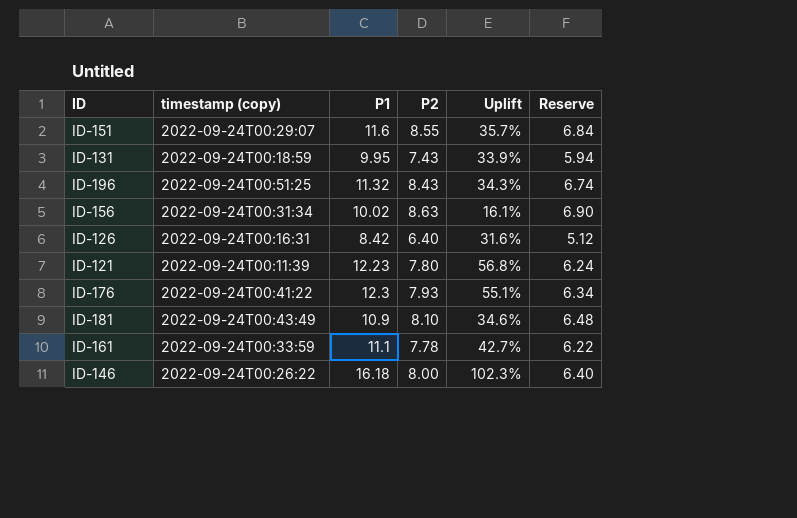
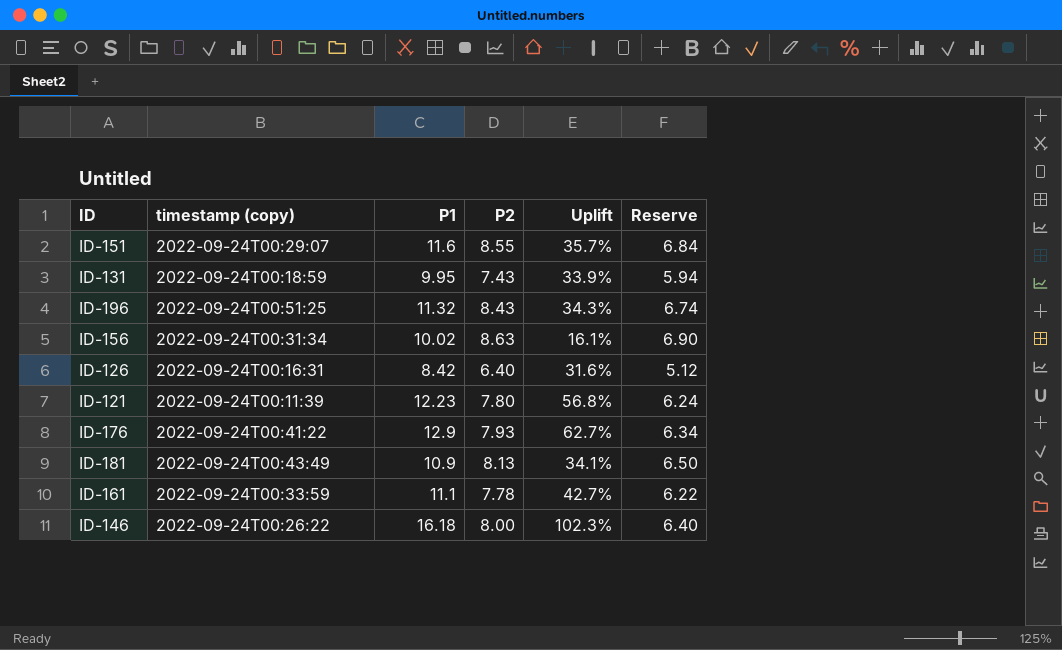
ID-176 | P1: 12.3 -> 12.9
ID-176 | Uplift: 55.1% -> 62.7%
ID-181 | P2: 8.10 -> 8.13
ID-181 | Uplift: 34.6% -> 34.1%
ID-181 | Reserve: 6.48 -> 6.50

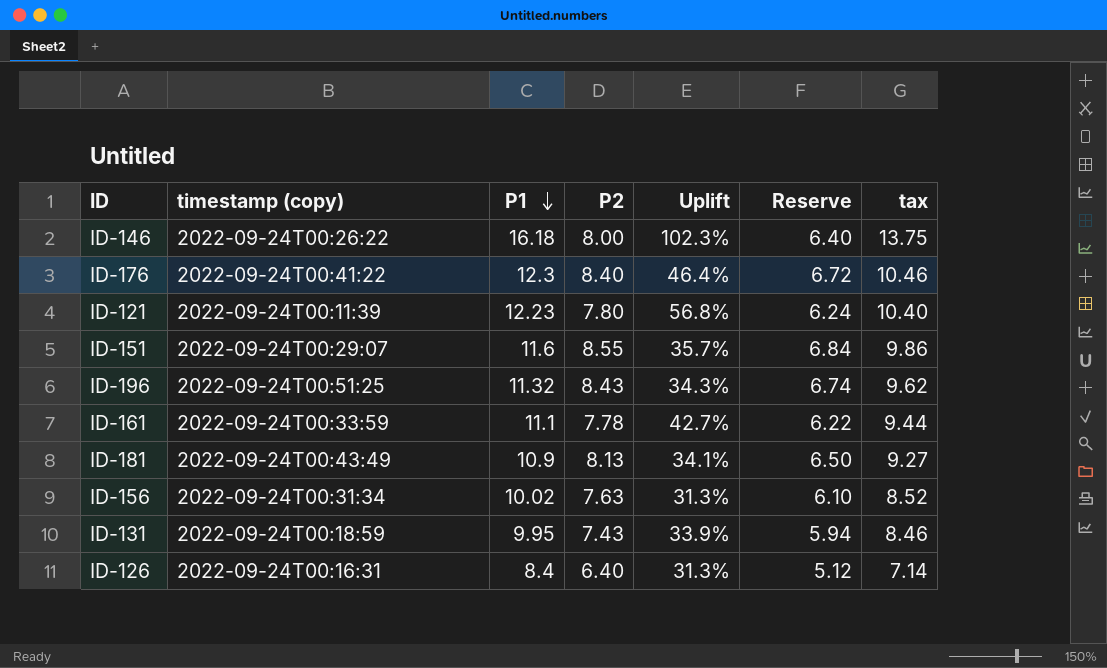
row order: none -> P1 descending
column tax | formula: none -> [P1] * 0.85
ID-176 | P1: 12.9 -> 12.3
ID-176 | P2: 7.93 -> 8.40
ID-176 | Uplift: 62.7% -> 46.4%
ID-176 | Reserve: 6.34 -> 6.72
ID-156 | P2: 8.63 -> 7.63
ID-156 | Uplift: 16.1% -> 31.3%
ID-156 | Reserve: 6.90 -> 6.10
ID-126 | P1: 8.42 -> 8.4
ID-126 | Uplift: 31.6% -> 31.3%

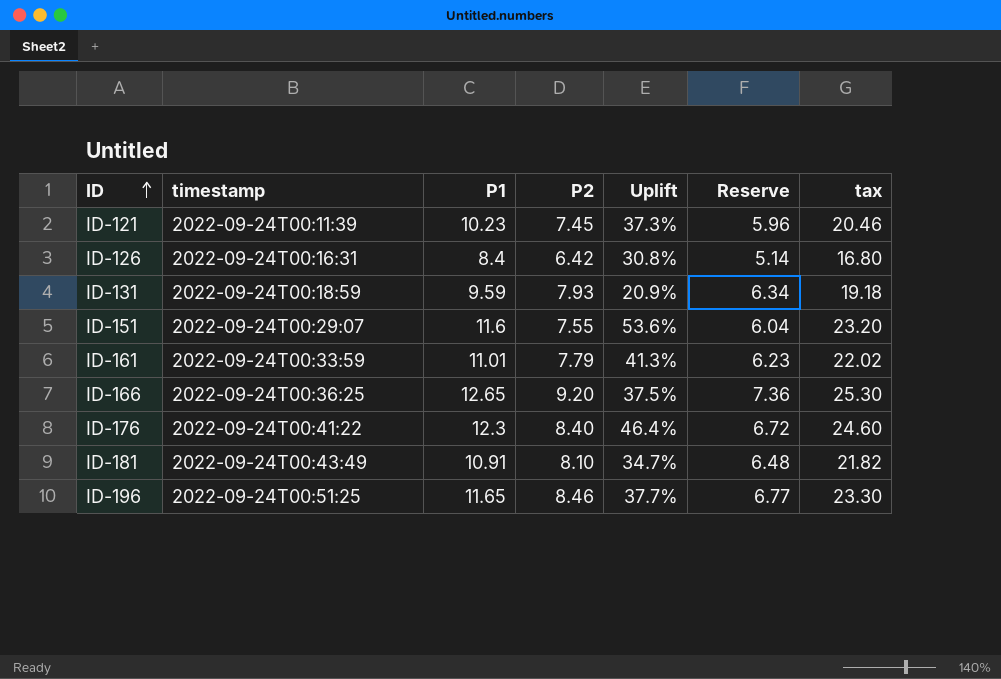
row order: P1 descending -> ID ascending
column name: timestamp (copy) -> timestamp
column tax | formula: [P1] * 0.85 -> [P1] * 2
row ID-146: 2022-09-24T00:26:22 | 16.18 | 8.00 | 102.3% | 6.40 | 13.75 -> none
row ID-156: 2022-09-24T00:31:34 | 10.02 | 7.63 | 31.3% | 6.10 | 8.52 -> none
ID-121 | P1: 12.23 -> 10.23
ID-121 | P2: 7.80 -> 7.45
ID-121 | Uplift: 56.8% -> 37.3%
ID-121 | Reserve: 6.24 -> 5.96
ID-126 | P2: 6.40 -> 6.42
ID-126 | Uplift: 31.3% -> 30.8%
ID-126 | Reserve: 5.12 -> 5.14
ID-131 | P1: 9.95 -> 9.59
ID-131 | P2: 7.43 -> 7.93
ID-131 | Uplift: 33.9% -> 20.9%
ID-131 | Reserve: 5.94 -> 6.34
ID-151 | P2: 8.55 -> 7.55
ID-151 | Uplift: 35.7% -> 53.6%
ID-151 | Reserve: 6.84 -> 6.04
ID-161 | P1: 11.1 -> 11.01
ID-161 | P2: 7.78 -> 7.79
ID-161 | Uplift: 42.7% -> 41.3%
ID-161 | Reserve: 6.22 -> 6.23
row ID-166: none -> 2022-09-24T00:36:25 | 12.65 | 9.20 | 37.5% | 7.36 | 25.30
ID-181 | P1: 10.9 -> 10.91
ID-181 | P2: 8.13 -> 8.10
ID-181 | Uplift: 34.1% -> 34.7%
ID-181 | Reserve: 6.50 -> 6.48
ID-196 | P1: 11.32 -> 11.65
ID-196 | P2: 8.43 -> 8.46
ID-196 | Uplift: 34.3% -> 37.7%
ID-196 | Reserve: 6.74 -> 6.77

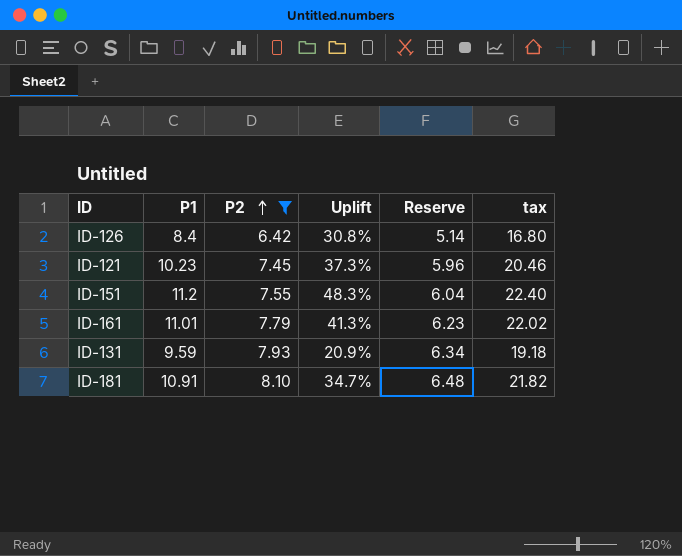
filter: none -> P2 <= 8.10
row order: ID ascending -> P2 ascending
column timestamp | position: 2 -> none
ID-151 | P1: 11.6 -> 11.2
ID-151 | Uplift: 53.6% -> 48.3%
ID-151 | tax: 23.20 -> 22.40

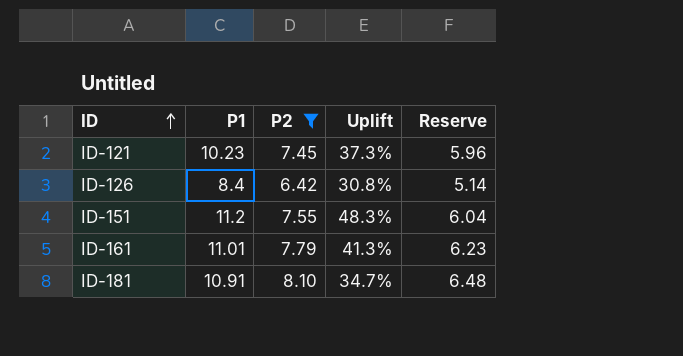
row order: P2 ascending -> ID ascending
column tax | formula: [P1] * 2 -> none
row ID-131: 9.59 | 7.93 | 20.9% | 6.34 | 19.18 -> none

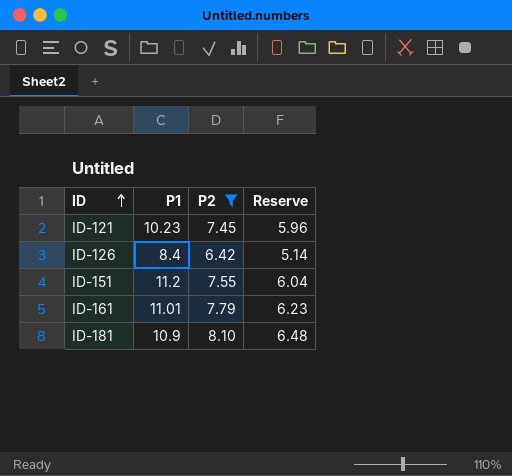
column Uplift | formula: ([P1] - [P2]) / [P2] -> none
ID-181 | P1: 10.91 -> 10.9

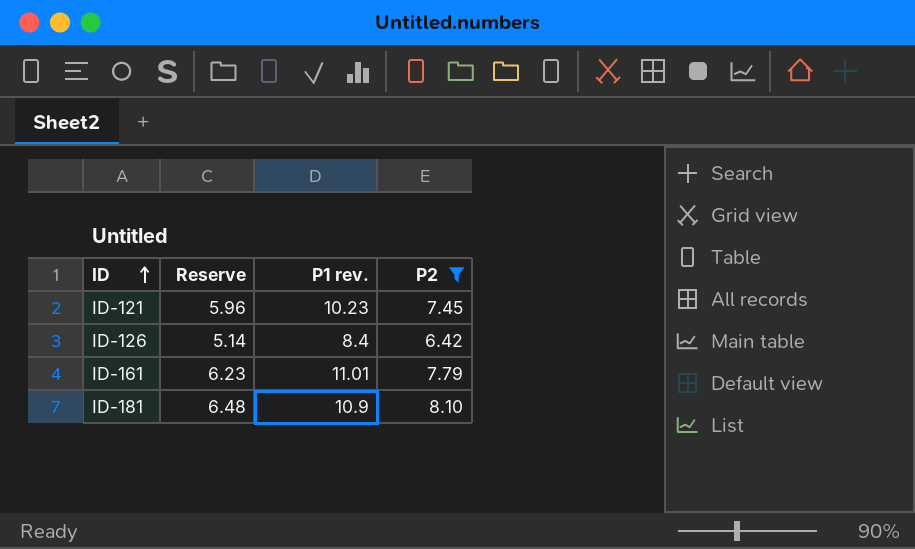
column Reserve | position: 4 -> 2
column name: P1 -> P1 rev.
row ID-151: 11.2 | 7.55 | 6.04 -> none

